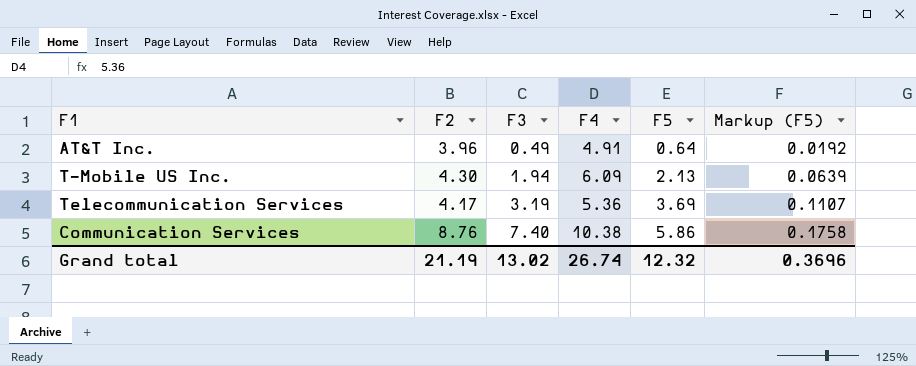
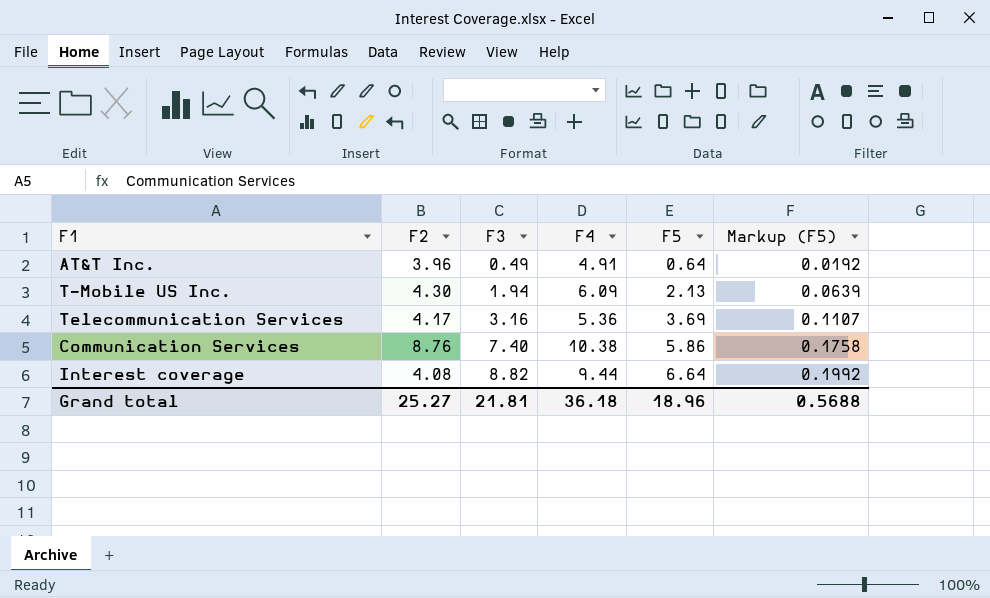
Telecommunication Services | F3: 3.19 -> 3.16
row Interest coverage: none -> 4.08 | 8.82 | 9.44 | 6.64 | 0.1992
Grand total | F2: 21.19 -> 25.27
Grand total | F3: 13.02 -> 21.81
Grand total | F4: 26.74 -> 36.18
Grand total | F5: 12.32 -> 18.96
Grand total | Markup (F5): 0.3696 -> 0.5688

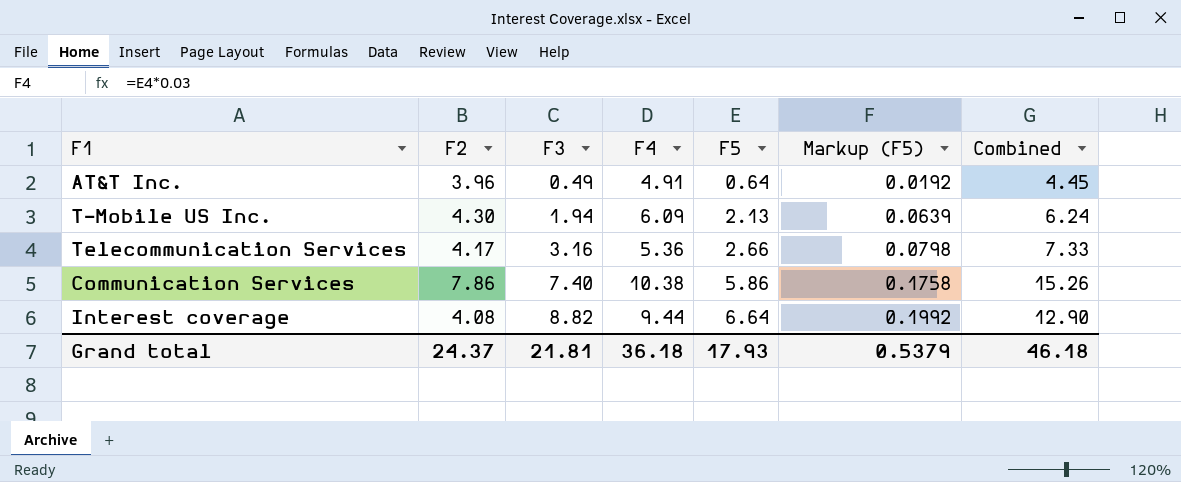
column Combined | formula: none -> [F2] + [F3]
Telecommunication Services | F5: 3.69 -> 2.66
Telecommunication Services | Markup (F5): 0.1107 -> 0.0798
Communication Services | F2: 8.76 -> 7.86
Grand total | F2: 25.27 -> 24.37
Grand total | F5: 18.96 -> 17.93
Grand total | Markup (F5): 0.5688 -> 0.5379

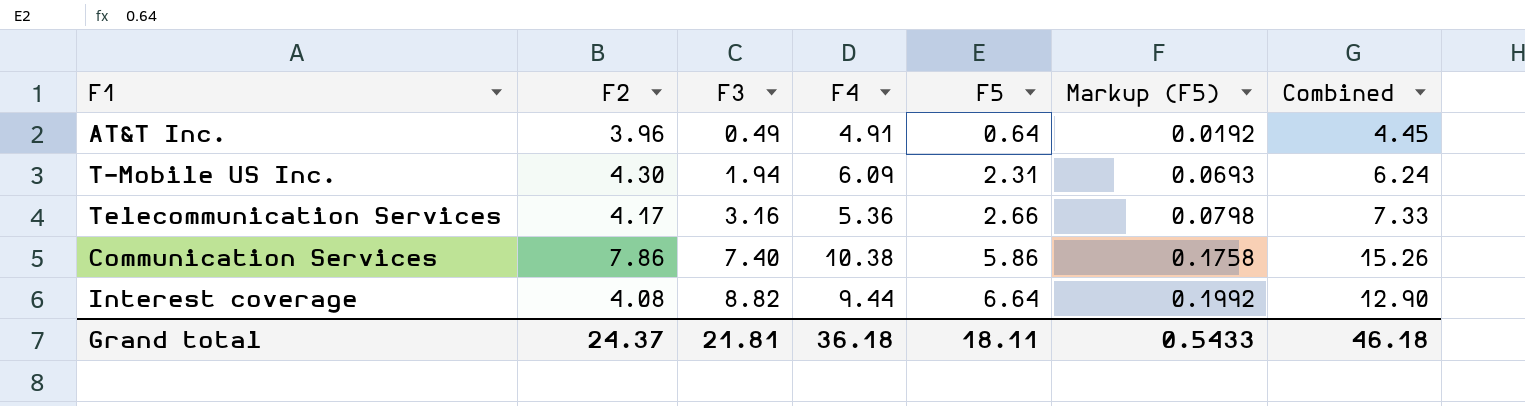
T-Mobile US Inc. | F5: 2.13 -> 2.31
T-Mobile US Inc. | Markup (F5): 0.0639 -> 0.0693
Grand total | F5: 17.93 -> 18.11
Grand total | Markup (F5): 0.5379 -> 0.5433

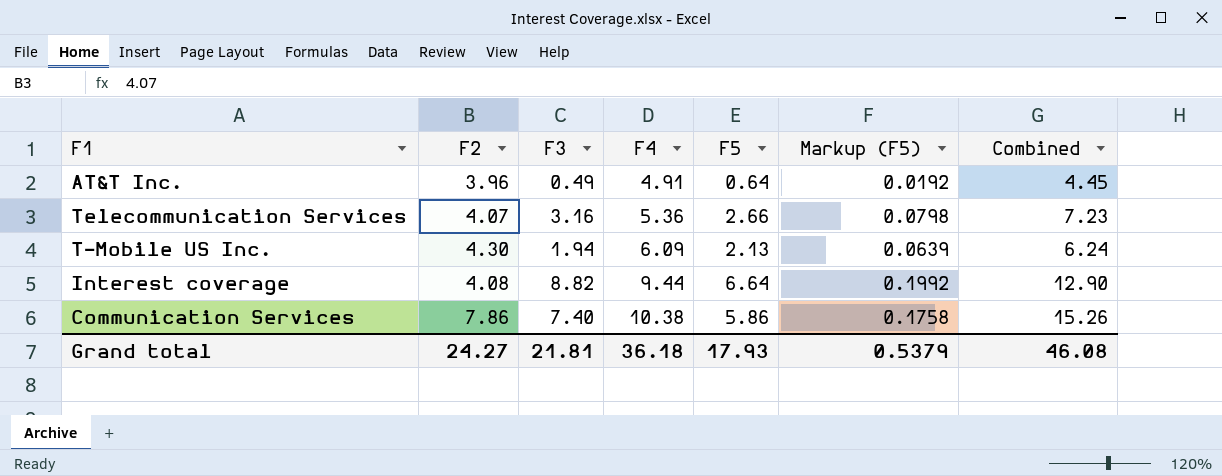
row order: F3 ascending -> F4 ascending
Telecommunication Services | F2: 4.17 -> 4.07
Telecommunication Services | Combined: 7.33 -> 7.23
T-Mobile US Inc. | F5: 2.31 -> 2.13
T-Mobile US Inc. | Markup (F5): 0.0693 -> 0.0639
Grand total | F2: 24.37 -> 24.27
Grand total | F5: 18.11 -> 17.93
Grand total | Markup (F5): 0.5433 -> 0.5379
Grand total | Combined: 46.18 -> 46.08

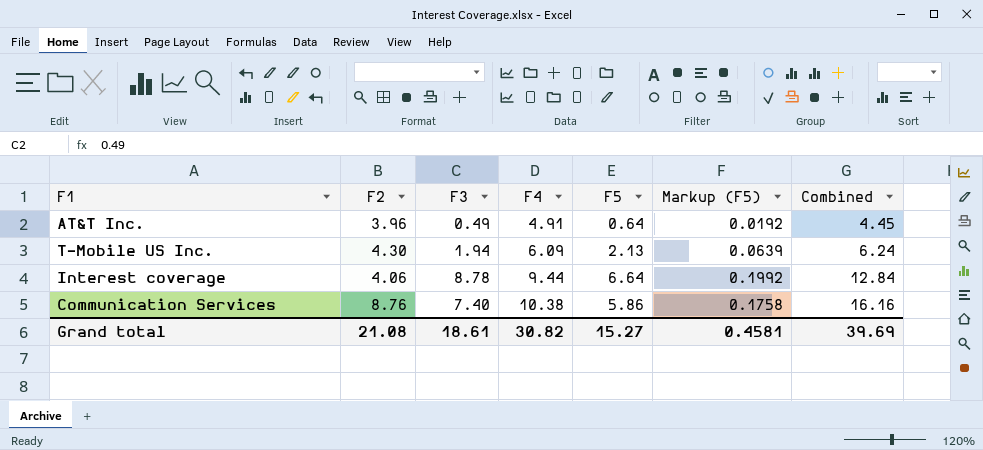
row Telecommunication Services: 4.07 | 3.16 | 5.36 | 2.66 | 0.0798 | 7.23 -> none
Interest coverage | F2: 4.08 -> 4.06
Interest coverage | F3: 8.82 -> 8.78
Interest coverage | Combined: 12.90 -> 12.84
Communication Services | F2: 7.86 -> 8.76
Communication Services | Combined: 15.26 -> 16.16
Grand total | F2: 24.27 -> 21.08
Grand total | F3: 21.81 -> 18.61
Grand total | F4: 36.18 -> 30.82
Grand total | F5: 17.93 -> 15.27
Grand total | Markup (F5): 0.5379 -> 0.4581
Grand total | Combined: 46.08 -> 39.69

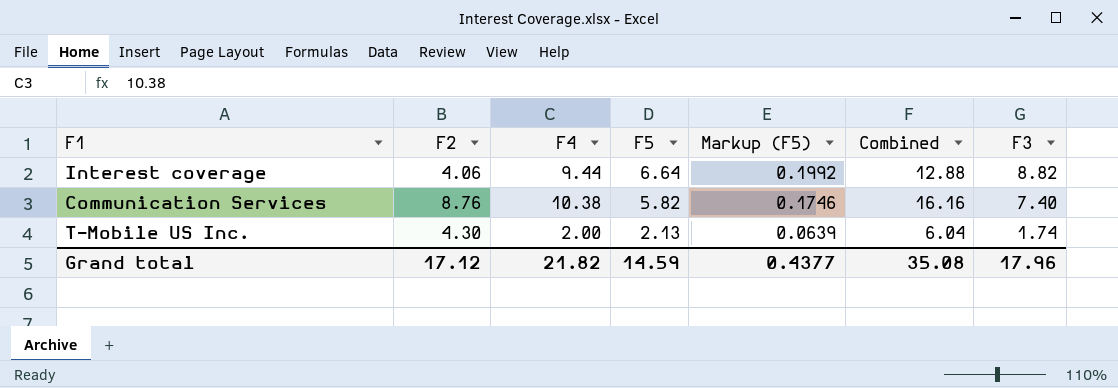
row order: F4 ascending -> F5 descending
column F3 | position: 3 -> 7
row AT&T Inc.: 3.96 | 0.49 | 4.91 | 0.64 | 0.0192 | 4.45 -> none
Interest coverage | Combined: 12.84 -> 12.88
Interest coverage | F3: 8.78 -> 8.82
Communication Services | F5: 5.86 -> 5.82
Communication Services | Markup (F5): 0.1758 -> 0.1746
T-Mobile US Inc. | F4: 6.09 -> 2.00
T-Mobile US Inc. | Combined: 6.24 -> 6.04
T-Mobile US Inc. | F3: 1.94 -> 1.74
Grand total | F2: 21.08 -> 17.12
Grand total | F4: 30.82 -> 21.82
Grand total | F5: 15.27 -> 14.59
Grand total | Markup (F5): 0.4581 -> 0.4377
Grand total | Combined: 39.69 -> 35.08
Grand total | F3: 18.61 -> 17.96

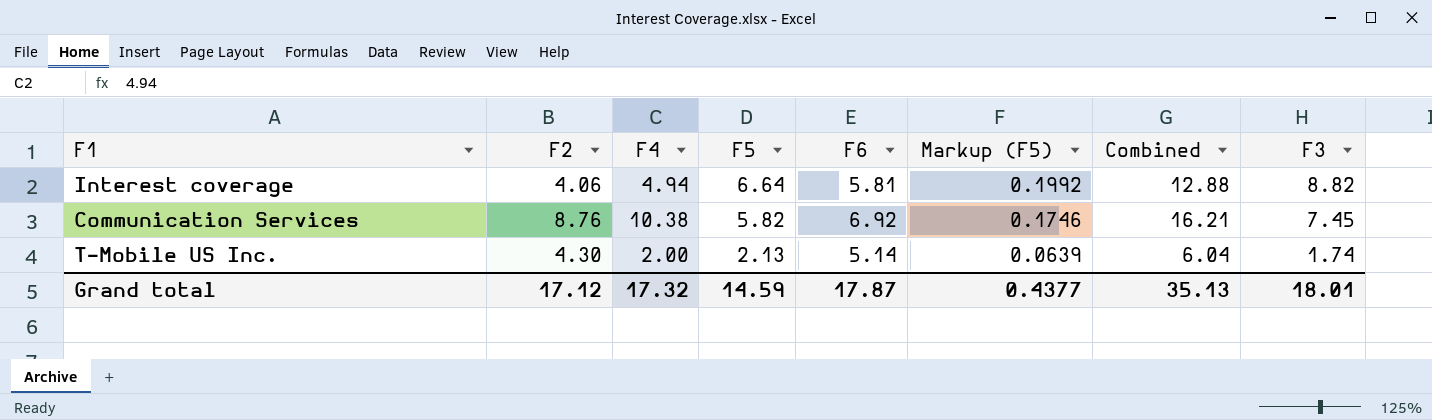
column F6 | position: none -> 5
Interest coverage | F4: 9.44 -> 4.94
Communication Services | Combined: 16.16 -> 16.21
Communication Services | F3: 7.40 -> 7.45
Grand total | F4: 21.82 -> 17.32
Grand total | Combined: 35.08 -> 35.13
Grand total | F3: 17.96 -> 18.01

